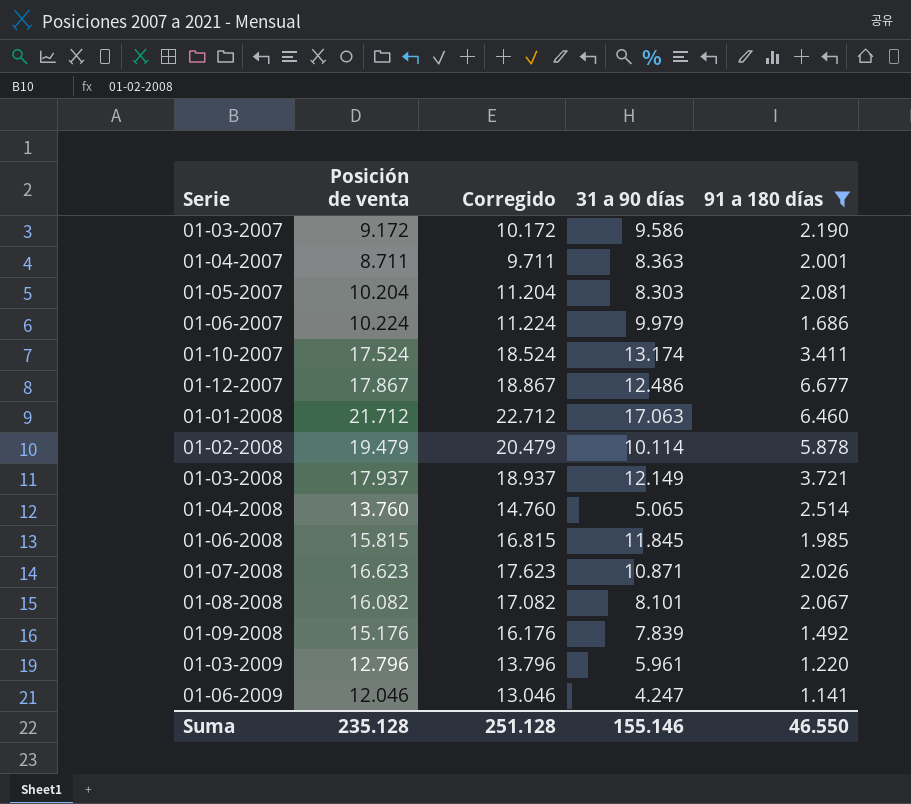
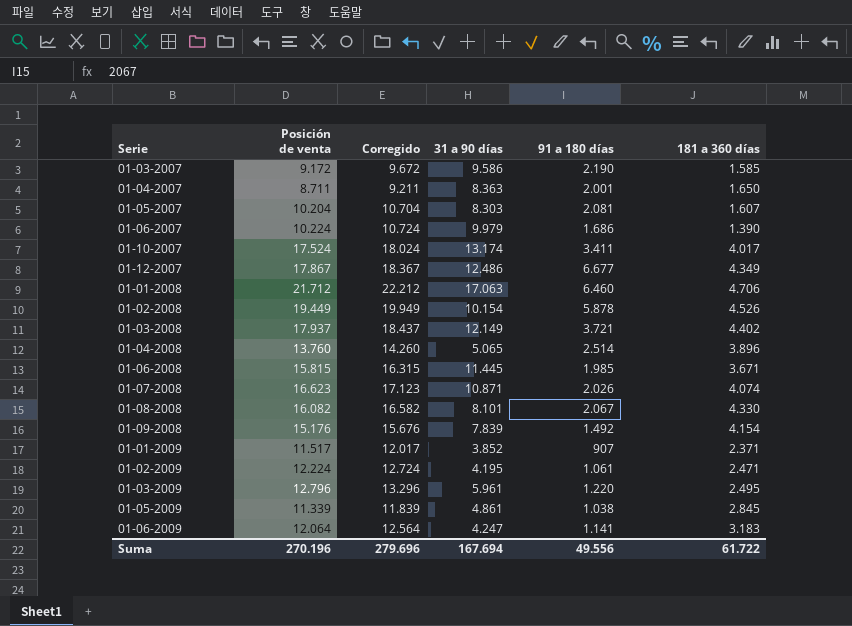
filter: 91 a 180 días >= 1.141 -> none
column Corregido | formula: [Posición de venta] + 1000 -> [Posición de venta] + 500
column 181 a 360 días | position: none -> 6
01-02-2008 | Posición de venta: 19.479 -> 19.449
01-02-2008 | 31 a 90 días: 10.114 -> 10.154
01-06-2008 | 31 a 90 días: 11.845 -> 11.445
01-06-2009 | Posición de venta: 12.046 -> 12.064
Suma | Posición de venta: 235.128 -> 270.196
Suma | Corregido: 251.128 -> 279.696
Suma | 31 a 90 días: 155.146 -> 167.694
Suma | 91 a 180 días: 46.550 -> 49.556

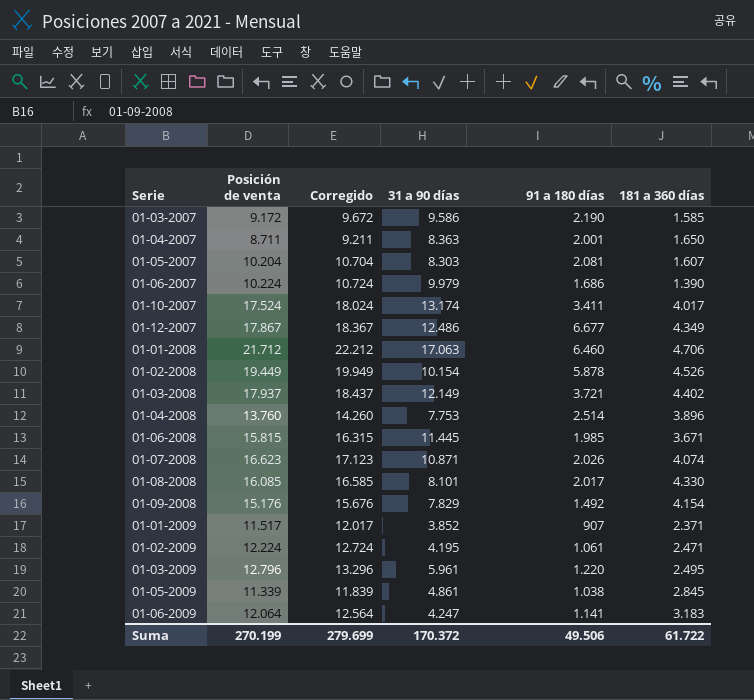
01-04-2008 | 31 a 90 días: 5.065 -> 7.753
01-08-2008 | Posición de venta: 16.082 -> 16.085
01-08-2008 | Corregido: 16.582 -> 16.585
01-08-2008 | 91 a 180 días: 2.067 -> 2.017
01-09-2008 | 31 a 90 días: 7.839 -> 7.829
Suma | Posición de venta: 270.196 -> 270.199
Suma | Corregido: 279.696 -> 279.699
Suma | 31 a 90 días: 167.694 -> 170.372
Suma | 91 a 180 días: 49.556 -> 49.506

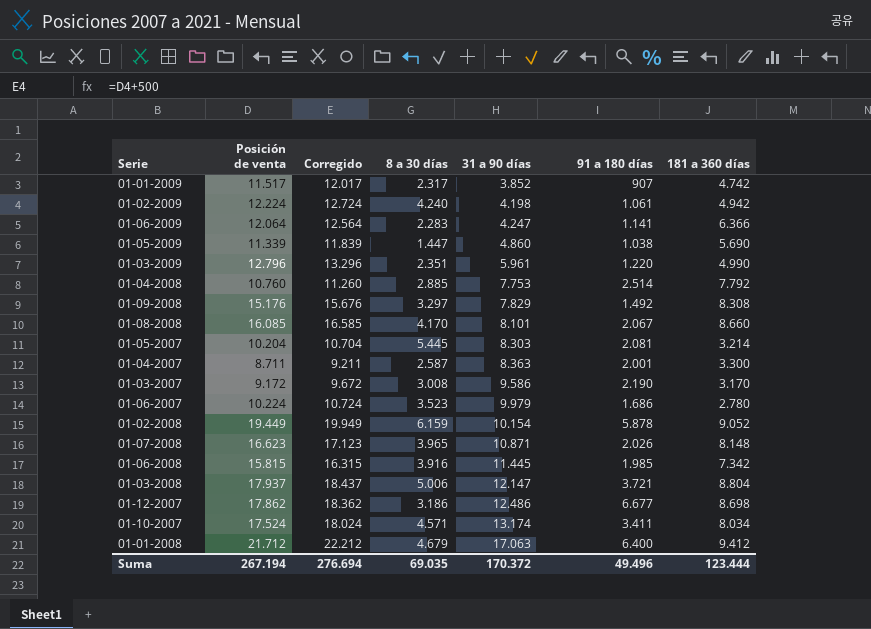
row order: none -> 31 a 90 días ascending
column 8 a 30 días | position: none -> 4
01-01-2009 | 181 a 360 días: 2.371 -> 4.742
01-02-2009 | 31 a 90 días: 4.195 -> 4.198
01-02-2009 | 181 a 360 días: 2.471 -> 4.942
01-06-2009 | 181 a 360 días: 3.183 -> 6.366
01-05-2009 | 31 a 90 días: 4.861 -> 4.860
01-05-2009 | 181 a 360 días: 2.845 -> 5.690
01-03-2009 | 181 a 360 días: 2.495 -> 4.990
01-04-2008 | Posición de venta: 13.760 -> 10.760
01-04-2008 | Corregido: 14.260 -> 11.260
01-04-2008 | 181 a 360 días: 3.896 -> 7.792
01-09-2008 | 181 a 360 días: 4.154 -> 8.308
01-08-2008 | 91 a 180 días: 2.017 -> 2.067
01-08-2008 | 181 a 360 días: 4.330 -> 8.660
01-05-2007 | 181 a 360 días: 1.607 -> 3.214
01-04-2007 | 181 a 360 días: 1.650 -> 3.300
01-03-2007 | 181 a 360 días: 1.585 -> 3.170
01-06-2007 | 181 a 360 días: 1.390 -> 2.780
01-02-2008 | 181 a 360 días: 4.526 -> 9.052
01-07-2008 | 181 a 360 días: 4.074 -> 8.148
01-06-2008 | 181 a 360 días: 3.671 -> 7.342
01-03-2008 | 31 a 90 días: 12.149 -> 12.147
01-03-2008 | 181 a 360 días: 4.402 -> 8.804
01-12-2007 | Posición de venta: 17.867 -> 17.862
01-12-2007 | Corregido: 18.367 -> 18.362
01-12-2007 | 181 a 360 días: 4.349 -> 8.698
01-10-2007 | 181 a 360 días: 4.017 -> 8.034
01-01-2008 | 91 a 180 días: 6.460 -> 6.400
01-01-2008 | 181 a 360 días: 4.706 -> 9.412
Suma | Posición de venta: 270.199 -> 267.194
Suma | Corregido: 279.699 -> 276.694
Suma | 91 a 180 días: 49.506 -> 49.496
Suma | 181 a 360 días: 61.722 -> 123.444

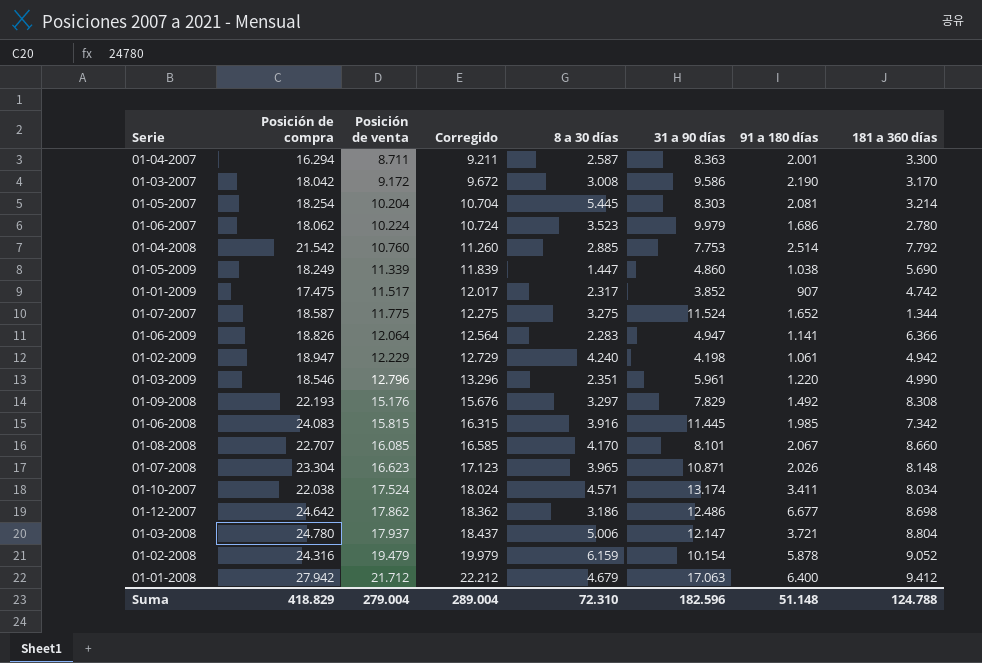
row order: 31 a 90 días ascending -> Posición de venta ascending
column Posición de compra | position: none -> 2
row 01-07-2007: none -> 18.587 | 11.775 | 12.275 | 3.275 | 11.524 | 1.652 | 1.344
01-06-2009 | 31 a 90 días: 4.247 -> 4.947
01-02-2009 | Posición de venta: 12.224 -> 12.229
01-02-2009 | Corregido: 12.724 -> 12.729
01-02-2008 | Posición de venta: 19.449 -> 19.479
01-02-2008 | Corregido: 19.949 -> 19.979
Suma | Posición de venta: 267.194 -> 279.004
Suma | Corregido: 276.694 -> 289.004
Suma | 8 a 30 días: 69.035 -> 72.310
Suma | 31 a 90 días: 170.372 -> 182.596
Suma | 91 a 180 días: 49.496 -> 51.148
Suma | 181 a 360 días: 123.444 -> 124.788

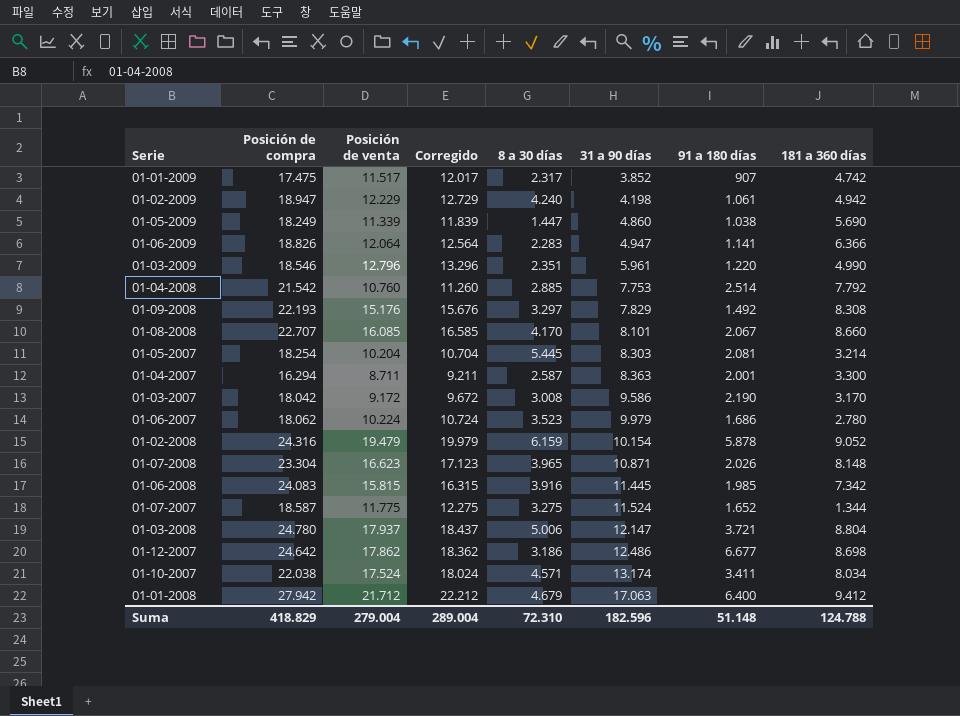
row order: Posición de venta ascending -> 31 a 90 días ascending

